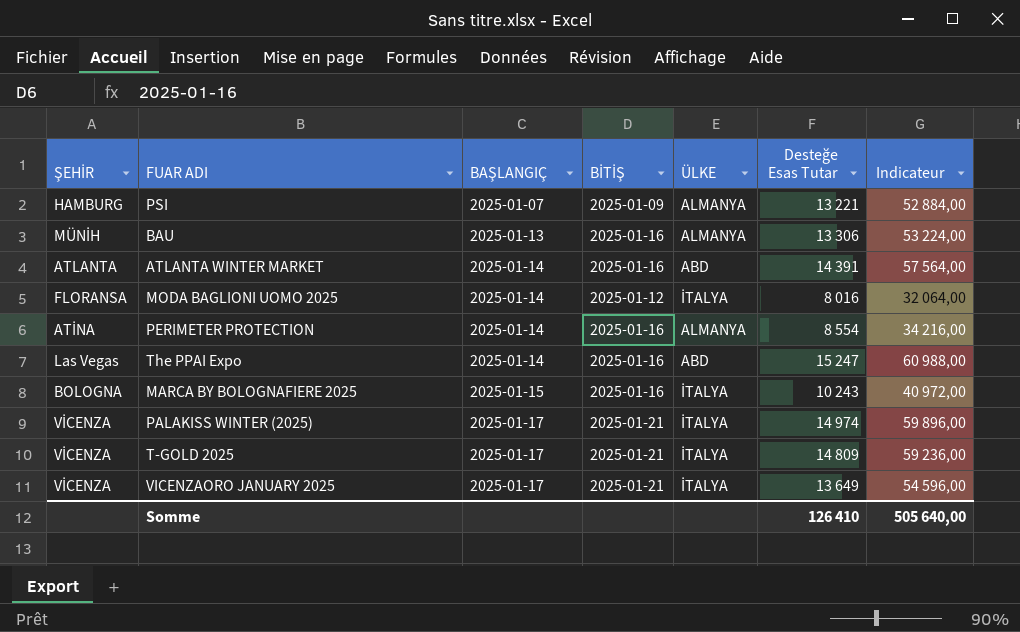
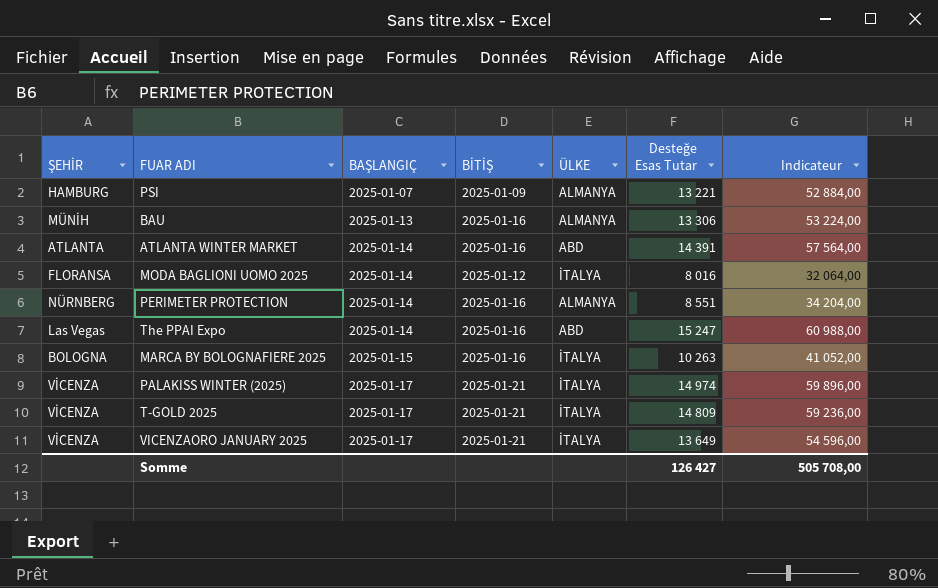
PERIMETER PROTECTION | ŞEHİR: ATİNA -> NÜRNBERG
PERIMETER PROTECTION | Desteğe Esas Tutar: 8 554 -> 8 551
PERIMETER PROTECTION | Indicateur: 34 216,00 -> 34 204,00
MARCA BY BOLOGNAFIERE 2025 | Desteğe Esas Tutar: 10 243 -> 10 263
MARCA BY BOLOGNAFIERE 2025 | Indicateur: 40 972,00 -> 41 052,00
Somme | Desteğe Esas Tutar: 126 410 -> 126 427
Somme | Indicateur: 505 640,00 -> 505 708,00

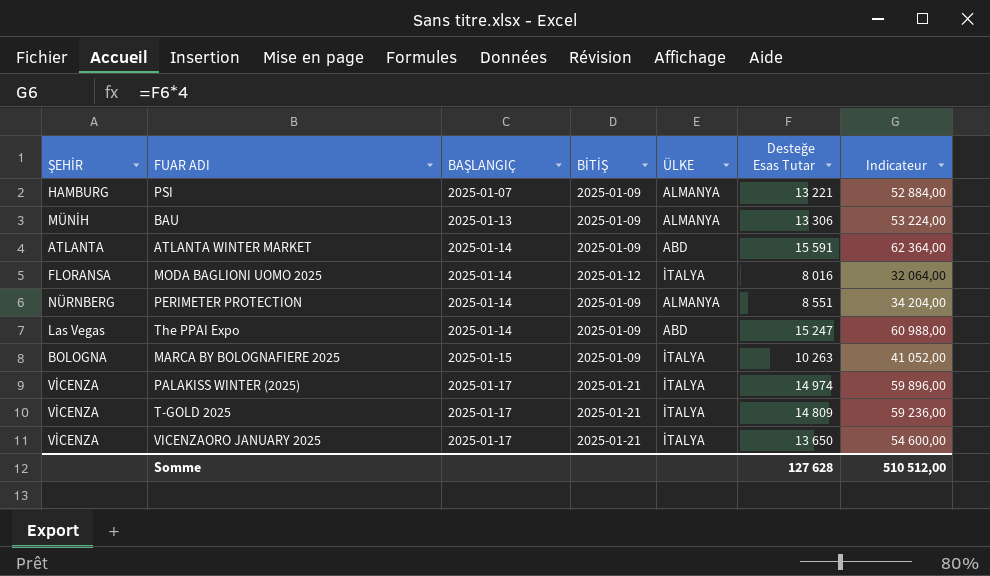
BAU | BİTİŞ: 2025-01-16 -> 2025-01-09
ATLANTA WINTER MARKET | BİTİŞ: 2025-01-16 -> 2025-01-09
ATLANTA WINTER MARKET | Desteğe Esas Tutar: 14 391 -> 15 591
ATLANTA WINTER MARKET | Indicateur: 57 564,00 -> 62 364,00
PERIMETER PROTECTION | BİTİŞ: 2025-01-16 -> 2025-01-09
The PPAI Expo | BİTİŞ: 2025-01-16 -> 2025-01-09
MARCA BY BOLOGNAFIERE 2025 | BİTİŞ: 2025-01-16 -> 2025-01-09
VICENZAORO JANUARY 2025 | Desteğe Esas Tutar: 13 649 -> 13 650
VICENZAORO JANUARY 2025 | Indicateur: 54 596,00 -> 54 600,00
Somme | Desteğe Esas Tutar: 126 427 -> 127 628
Somme | Indicateur: 505 708,00 -> 510 512,00

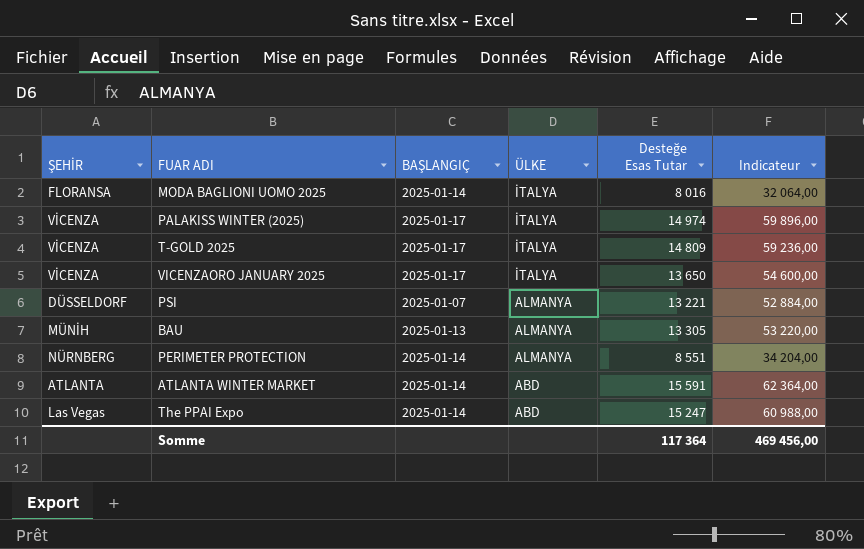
row order: BAŞLANGIÇ ascending -> ÜLKE descending
column BİTİŞ | position: 4 -> none
row MARCA BY BOLOGNAFIERE 2025: BOLOGNA | 2025-01-15 | 2025-01-09 | İTALYA | 10 263 | 41 052,00 -> none
PSI | ŞEHİR: HAMBURG -> DÜSSELDORF
BAU | Desteğe Esas Tutar: 13 306 -> 13 305
BAU | Indicateur: 53 224,00 -> 53 220,00
Somme | Desteğe Esas Tutar: 127 628 -> 117 364
Somme | Indicateur: 510 512,00 -> 469 456,00

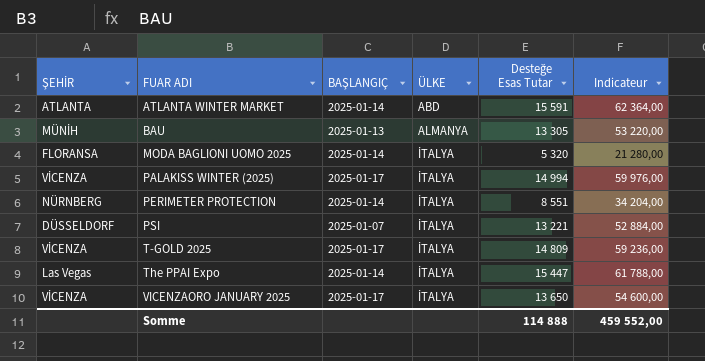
row order: ÜLKE descending -> FUAR ADI ascending
MODA BAGLIONI UOMO 2025 | Desteğe Esas Tutar: 8 016 -> 5 320
MODA BAGLIONI UOMO 2025 | Indicateur: 32 064,00 -> 21 280,00
PALAKISS WINTER (2025) | Desteğe Esas Tutar: 14 974 -> 14 994
PALAKISS WINTER (2025) | Indicateur: 59 896,00 -> 59 976,00
PERIMETER PROTECTION | ÜLKE: ALMANYA -> İTALYA
PSI | ÜLKE: ALMANYA -> İTALYA
The PPAI Expo | ÜLKE: ABD -> İTALYA
The PPAI Expo | Desteğe Esas Tutar: 15 247 -> 15 447
The PPAI Expo | Indicateur: 60 988,00 -> 61 788,00
Somme | Desteğe Esas Tutar: 117 364 -> 114 888
Somme | Indicateur: 469 456,00 -> 459 552,00

